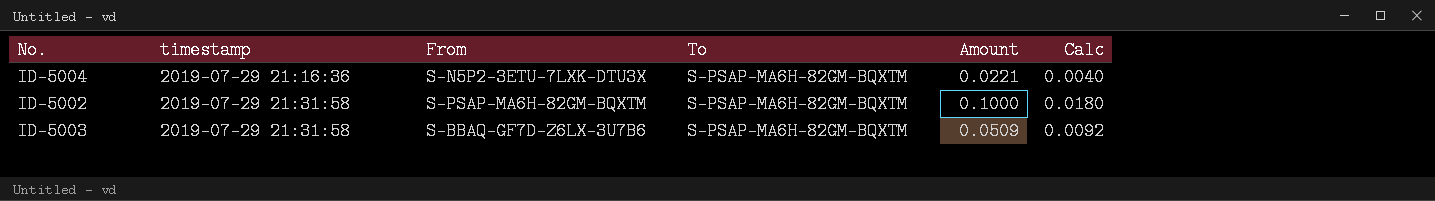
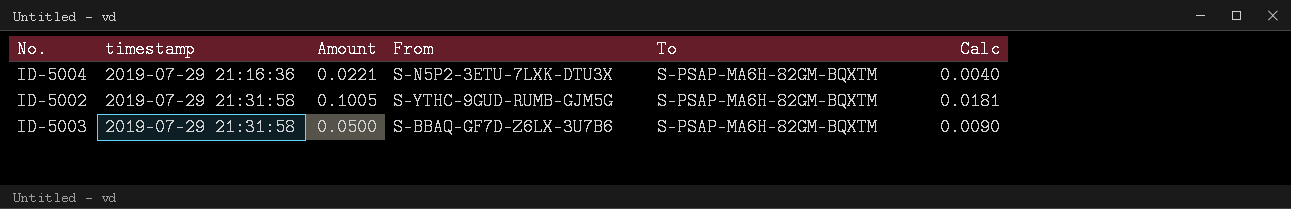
column Amount | position: 5 -> 3
ID-5002 | Amount: 0.1000 -> 0.1005
ID-5002 | From: S-PSAP-MA6H-82GM-BQXTM -> S-YTHC-9GUD-RUMB-GJM5G
ID-5002 | Calc: 0.0180 -> 0.0181
ID-5003 | Amount: 0.0509 -> 0.0500
ID-5003 | Calc: 0.0092 -> 0.0090

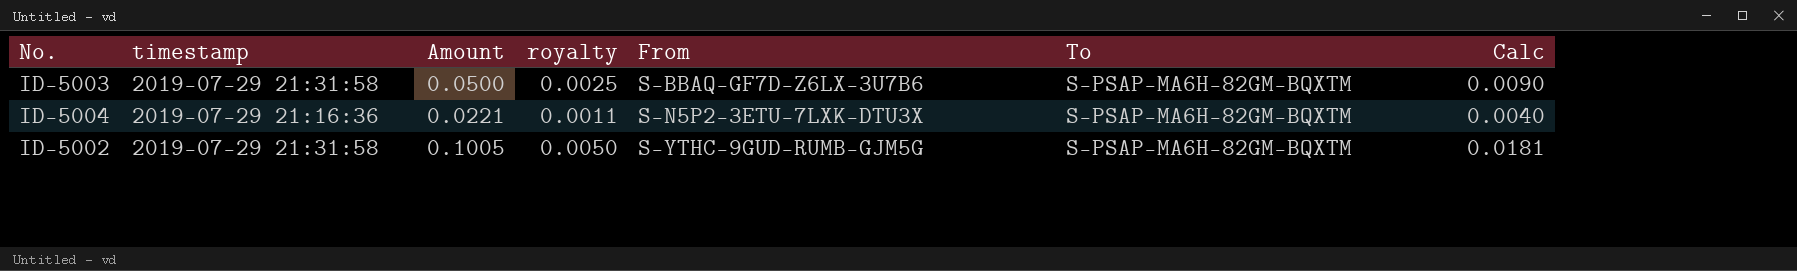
row order: timestamp ascending -> From ascending
column royalty | formula: none -> [Amount] * 0.05

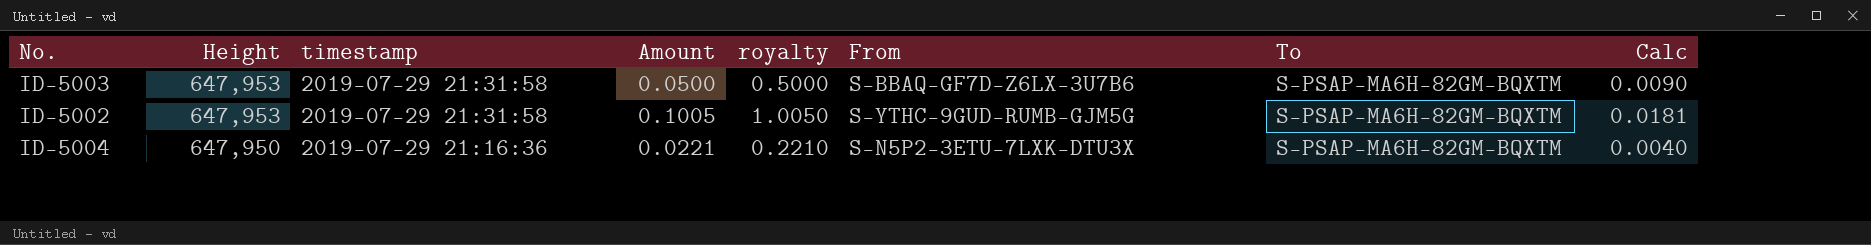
row order: From ascending -> Height descending
column Height | position: none -> 2
column royalty | formula: [Amount] * 0.05 -> [Amount] * 10

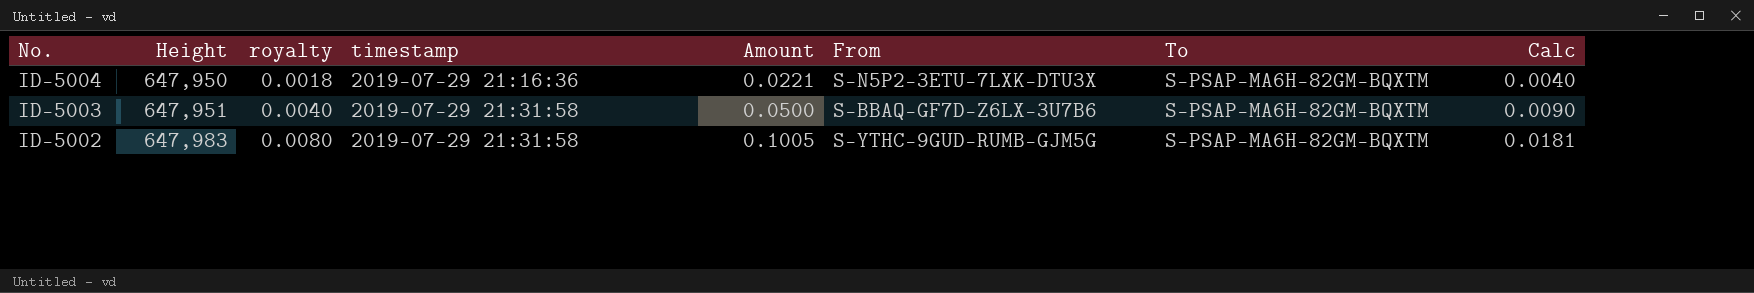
row order: Height descending -> No. descending
column royalty | formula: [Amount] * 10 -> [Amount] * 0.08
column royalty | position: 5 -> 3
ID-5003 | Height: 647,953 -> 647,951
ID-5002 | Height: 647,953 -> 647,983

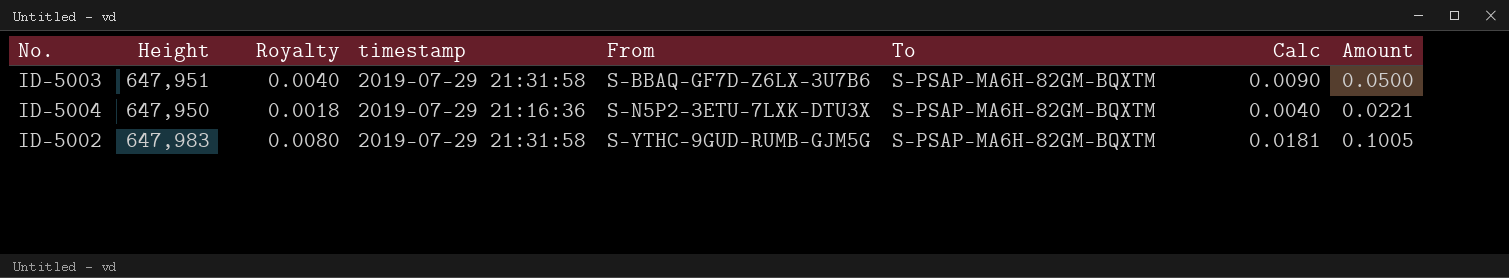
row order: No. descending -> From ascending
column name: royalty -> Royalty
column Amount | position: 5 -> 8

